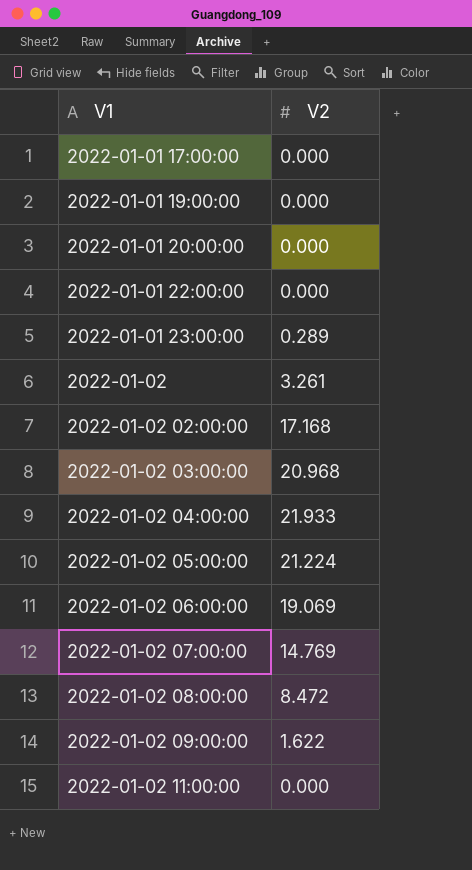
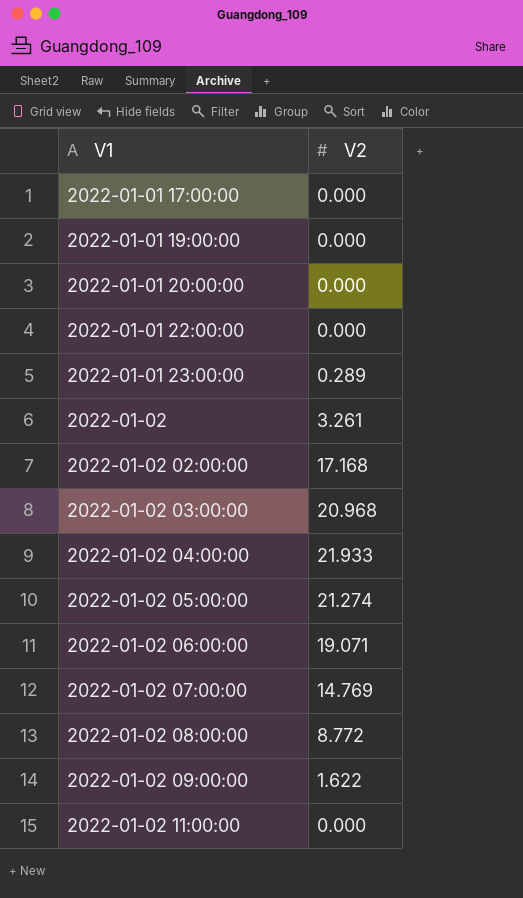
2022-01-02 05:00:00 | V2: 21.224 -> 21.274
2022-01-02 06:00:00 | V2: 19.069 -> 19.071
2022-01-02 08:00:00 | V2: 8.472 -> 8.772

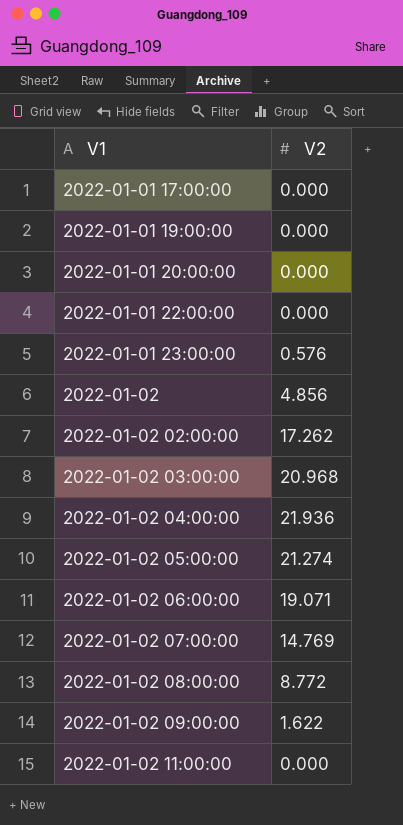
2022-01-01 23:00:00 | V2: 0.289 -> 0.576
2022-01-02 | V2: 3.261 -> 4.856
2022-01-02 02:00:00 | V2: 17.168 -> 17.262
2022-01-02 04:00:00 | V2: 21.933 -> 21.936

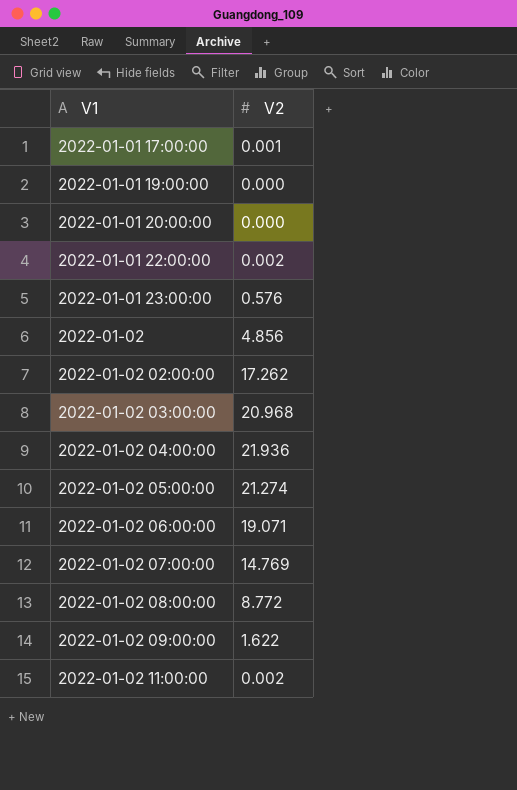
2022-01-01 17:00:00 | V2: 0.000 -> 0.001
2022-01-01 22:00:00 | V2: 0.000 -> 0.002
2022-01-02 11:00:00 | V2: 0.000 -> 0.002

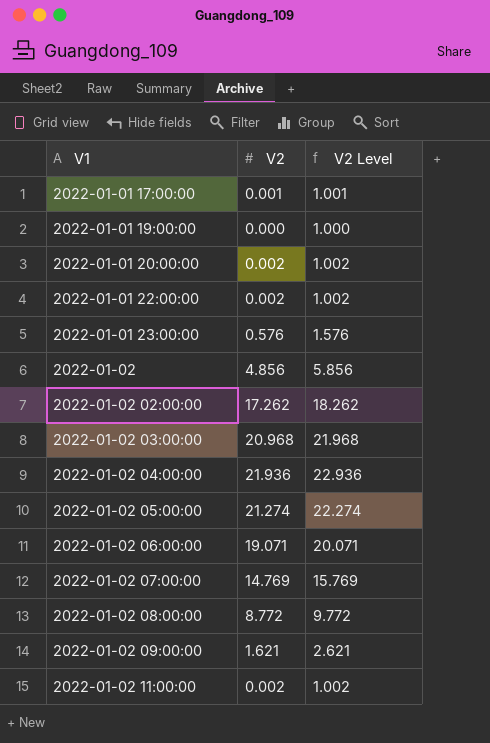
column V2 Level | formula: none -> [V2] + 1
2022-01-01 20:00:00 | V2: 0.000 -> 0.002
2022-01-02 09:00:00 | V2: 1.622 -> 1.621

